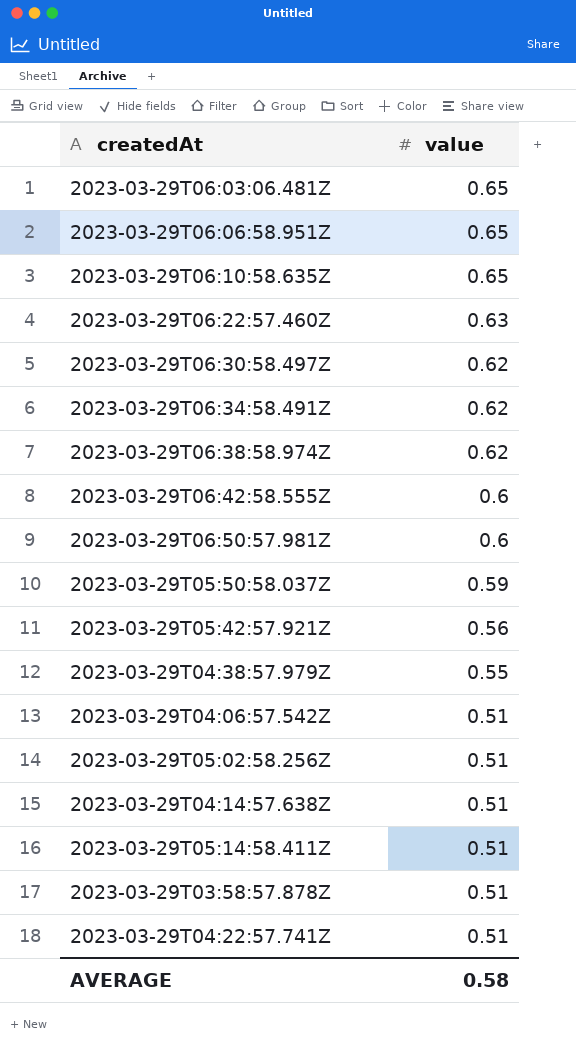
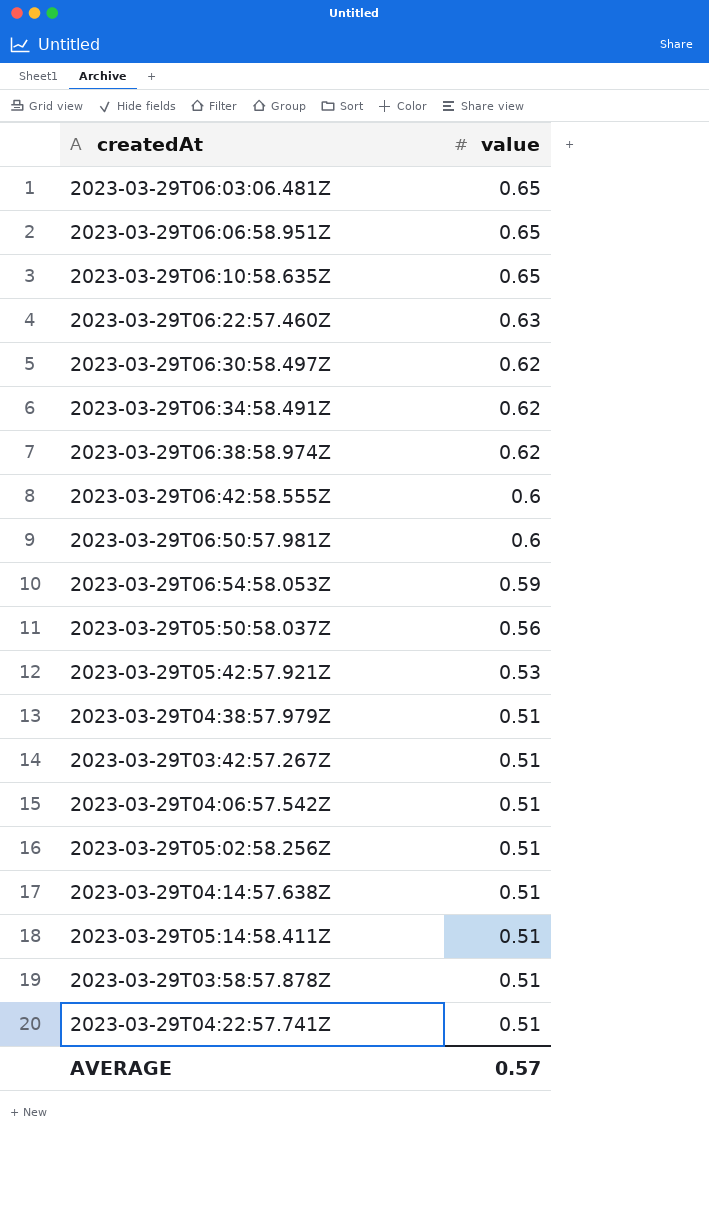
row 2023-03-29T06:54:58.053Z: none -> 0.59
2023-03-29T05:50:58.037Z | value: 0.59 -> 0.56
2023-03-29T05:42:57.921Z | value: 0.56 -> 0.53
2023-03-29T04:38:57.979Z | value: 0.55 -> 0.51
row 2023-03-29T03:42:57.267Z: none -> 0.51
AVERAGE | value: 0.58 -> 0.57

